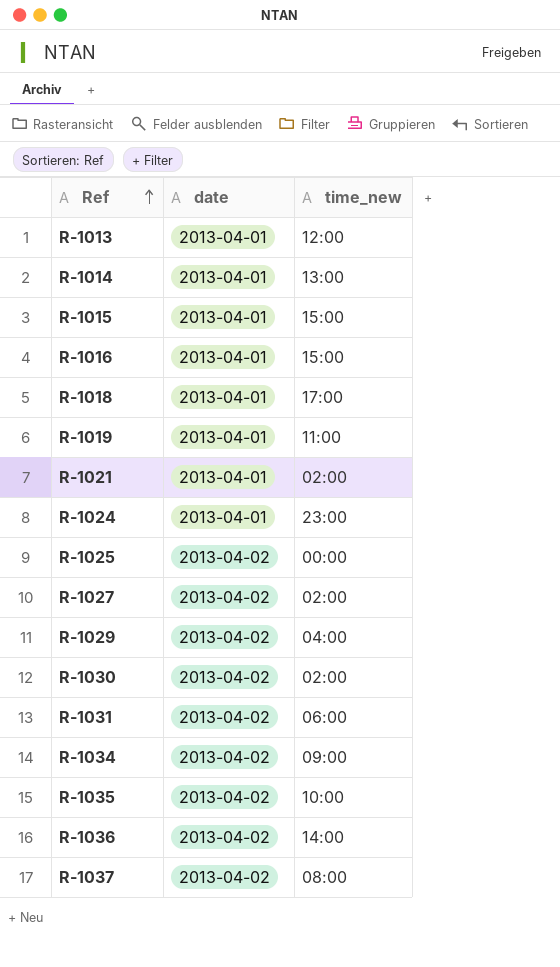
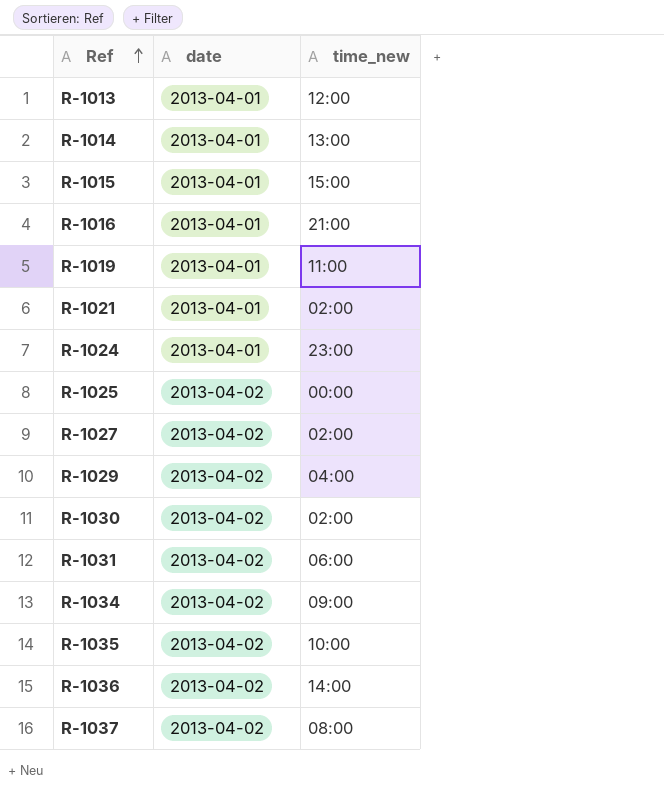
row R-1018: 2013-04-01 | 17:00 -> none
R-1016 | time_new: 15:00 -> 21:00

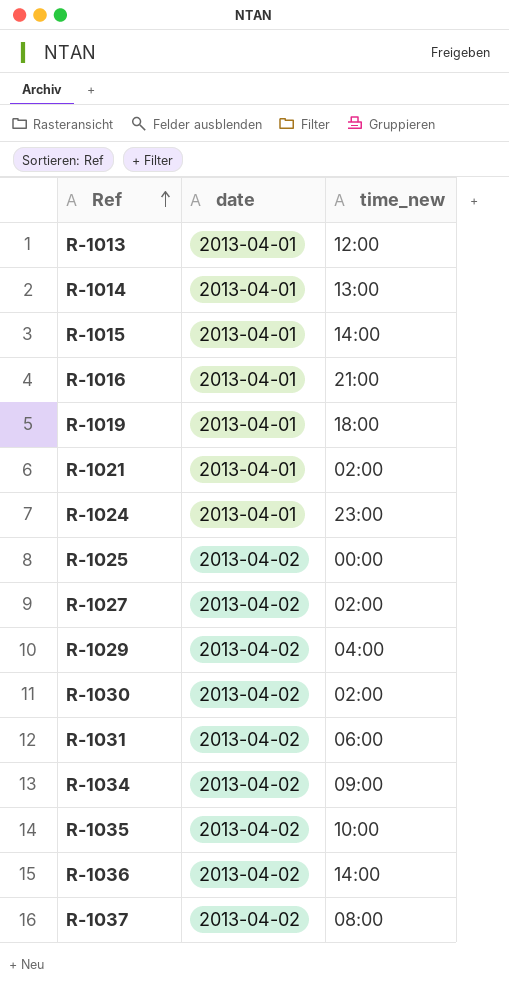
R-1015 | time_new: 15:00 -> 14:00
R-1019 | time_new: 11:00 -> 18:00

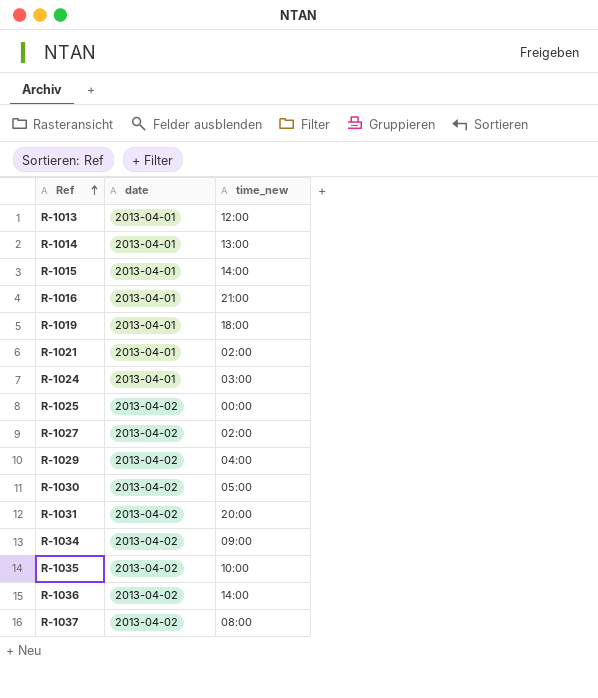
R-1024 | time_new: 23:00 -> 03:00
R-1030 | time_new: 02:00 -> 05:00
R-1031 | time_new: 06:00 -> 20:00

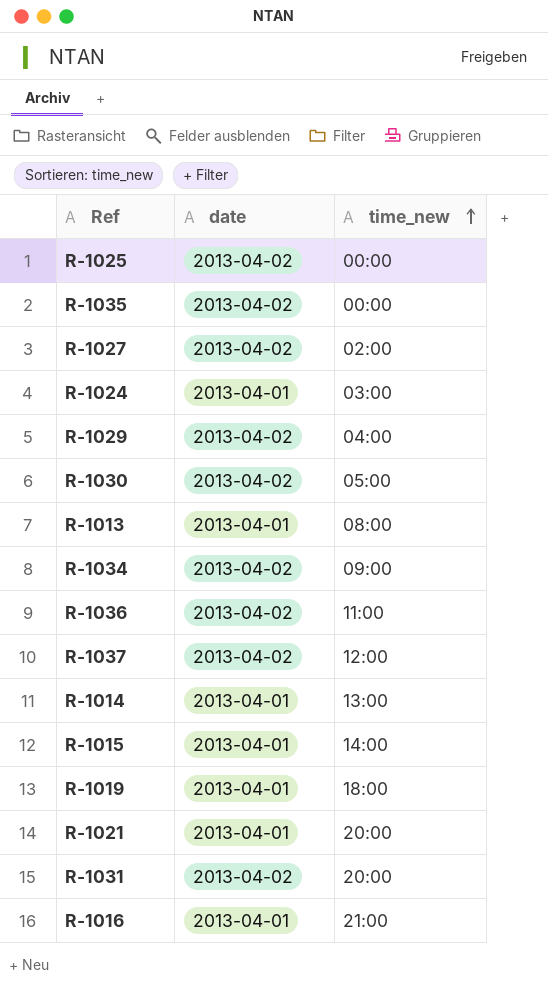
row order: Ref ascending -> time_new ascending
R-1035 | time_new: 10:00 -> 00:00
R-1013 | time_new: 12:00 -> 08:00
R-1036 | time_new: 14:00 -> 11:00
R-1037 | time_new: 08:00 -> 12:00
R-1021 | time_new: 02:00 -> 20:00

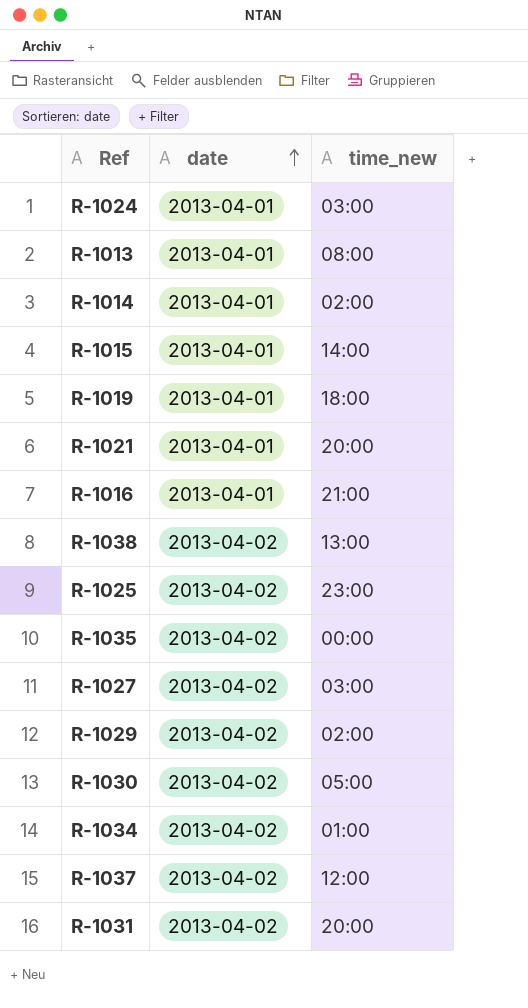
row order: time_new ascending -> date ascending
row R-1036: 2013-04-02 | 11:00 -> none
R-1014 | time_new: 13:00 -> 02:00
row R-1038: none -> 2013-04-02 | 13:00
R-1025 | time_new: 00:00 -> 23:00
R-1027 | time_new: 02:00 -> 03:00
R-1029 | time_new: 04:00 -> 02:00
R-1034 | time_new: 09:00 -> 01:00

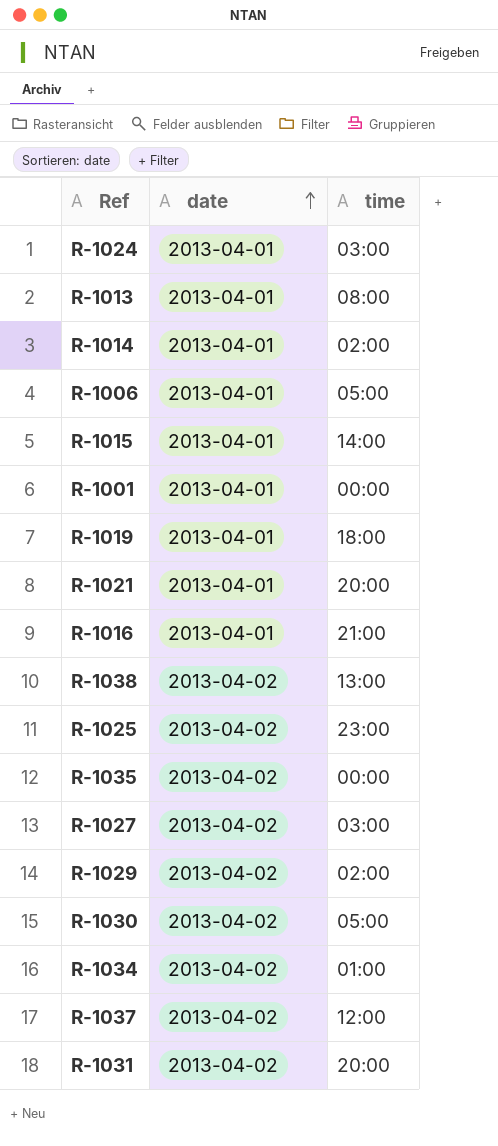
column name: time_new -> time
row R-1006: none -> 2013-04-01 | 05:00
row R-1001: none -> 2013-04-01 | 00:00

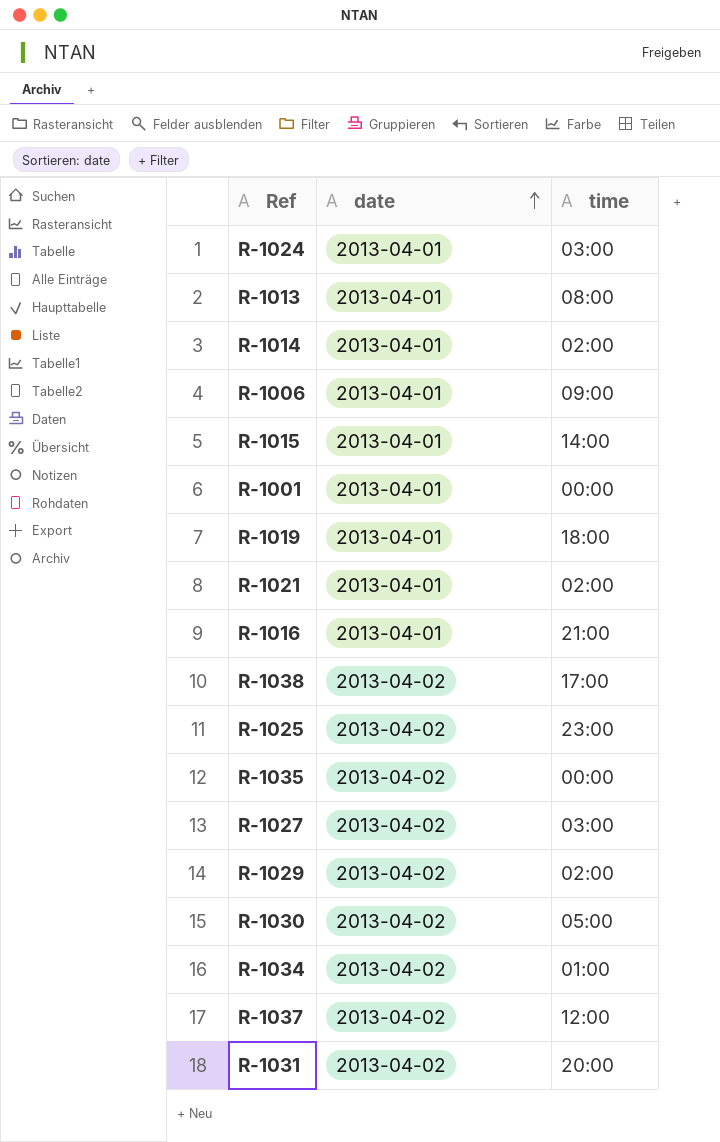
R-1006 | time: 05:00 -> 09:00
R-1021 | time: 20:00 -> 02:00
R-1038 | time: 13:00 -> 17:00

